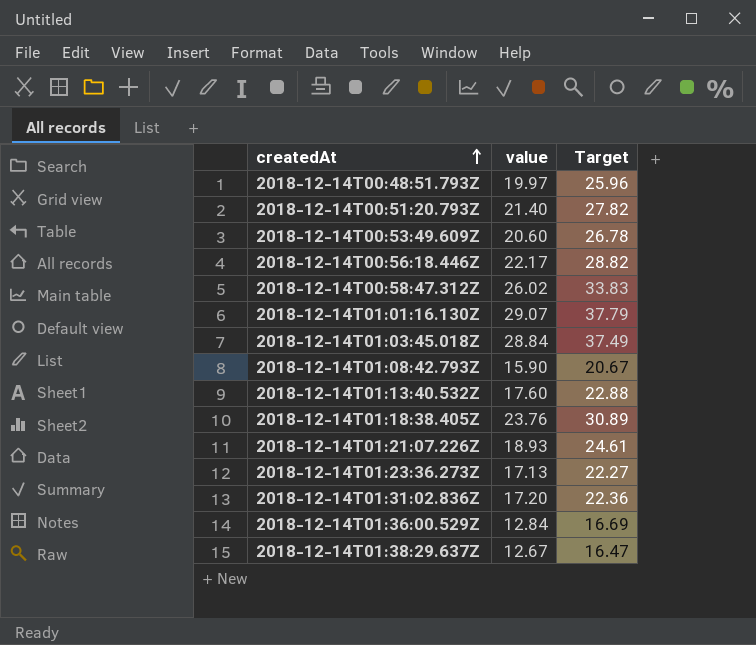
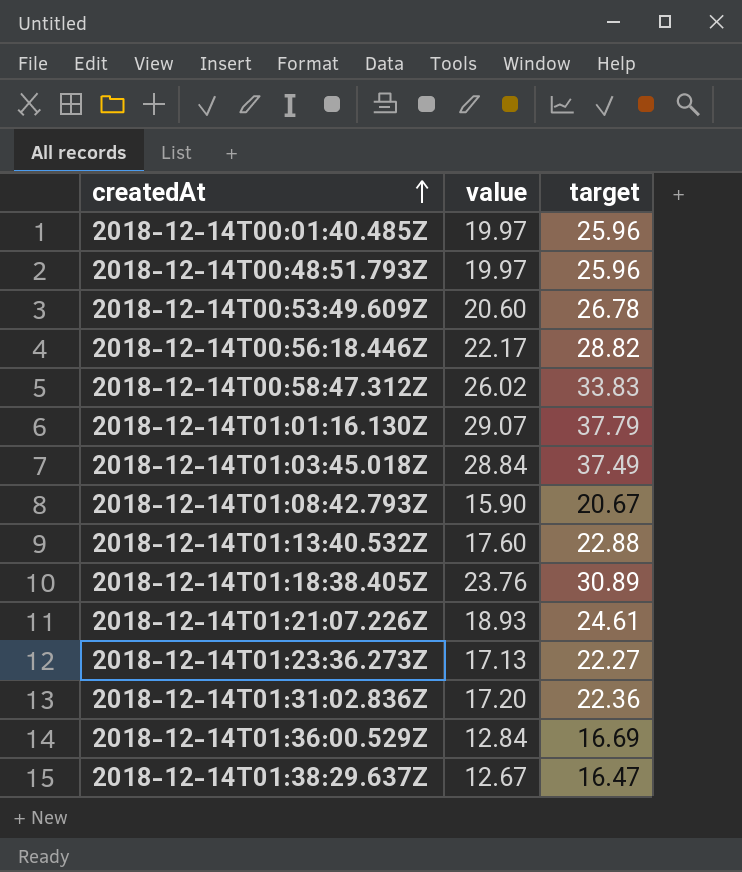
column name: Target -> target
row 2018-12-14T00:51:20.793Z: 21.40 | 27.82 -> none
row 2018-12-14T00:01:40.485Z: none -> 19.97 | 25.96

